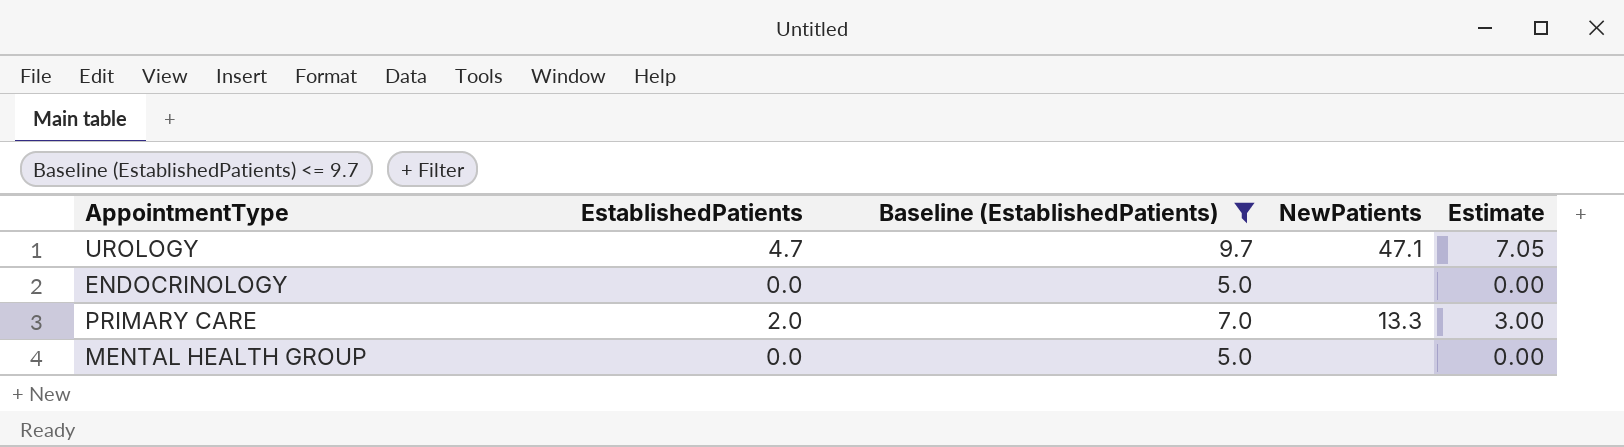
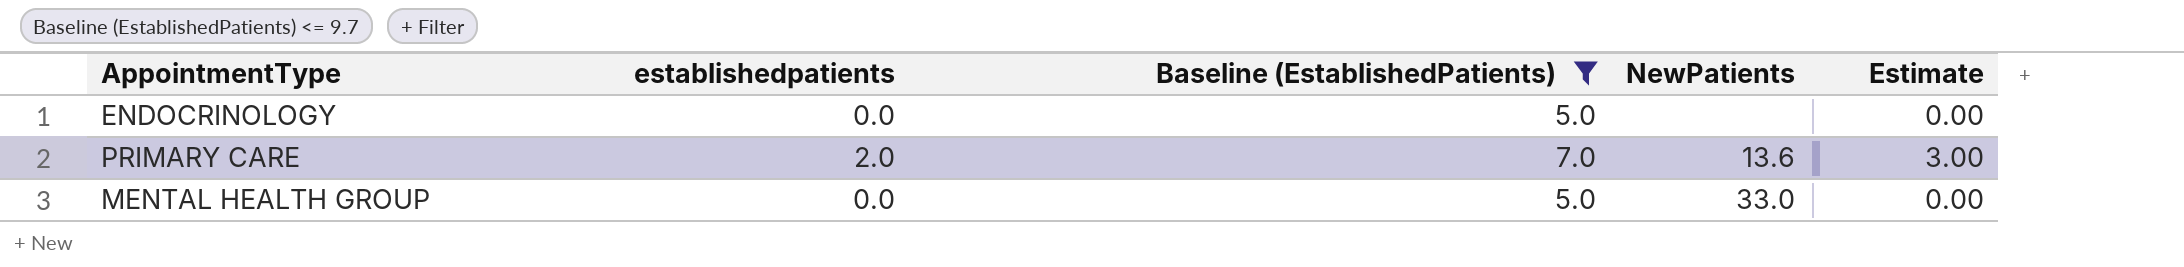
column name: EstablishedPatients -> establishedpatients
row UROLOGY: 4.7 | 9.7 | 47.1 | 7.05 -> none
PRIMARY CARE | NewPatients: 13.3 -> 13.6
MENTAL HEALTH GROUP | NewPatients: none -> 33.0

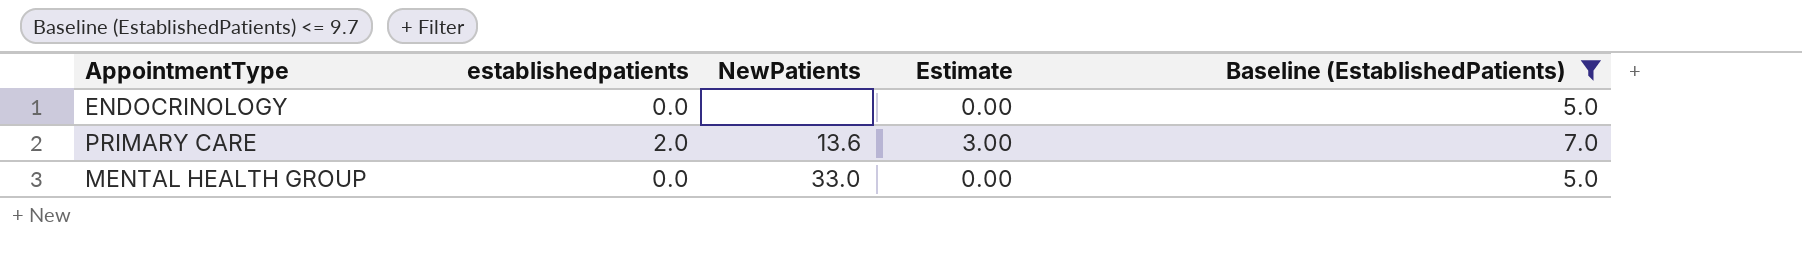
column Baseline (EstablishedPatients) | position: 3 -> 5

